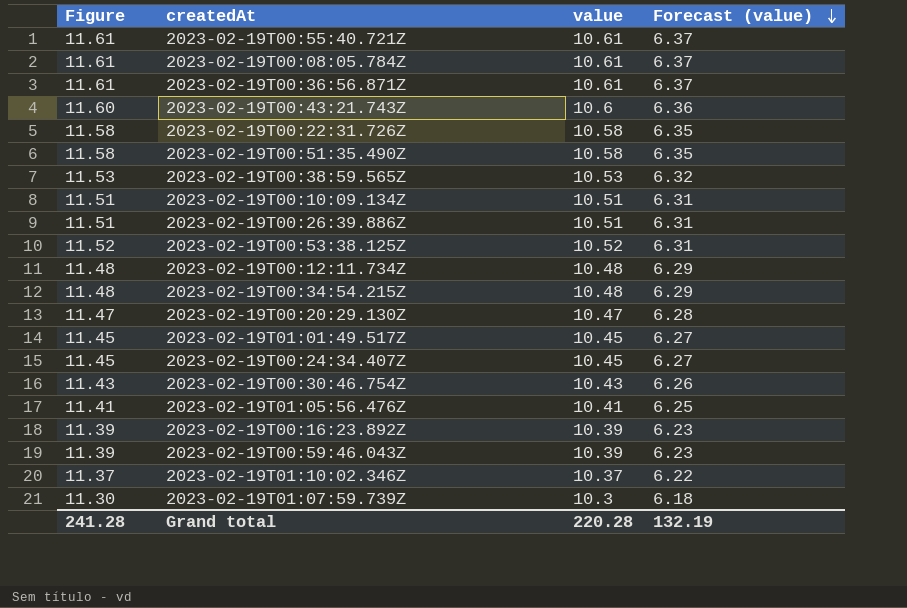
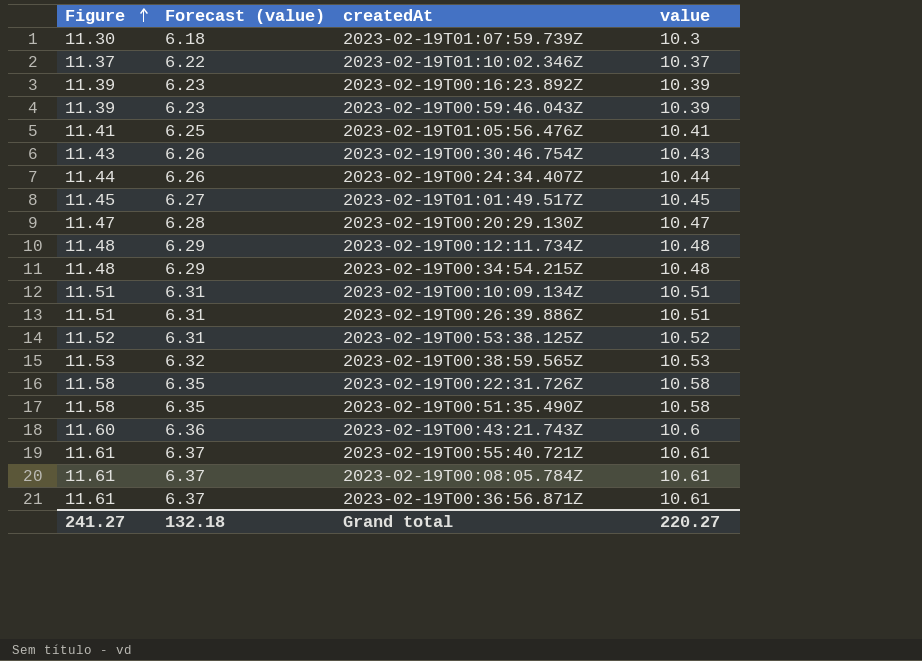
row order: Forecast (value) descending -> Figure ascending
column Forecast (value) | position: 4 -> 2
2023-02-19T00:24:34.407Z | Figure: 11.45 -> 11.44
2023-02-19T00:24:34.407Z | Forecast (value): 6.27 -> 6.26
2023-02-19T00:24:34.407Z | value: 10.45 -> 10.44
Grand total | Figure: 241.28 -> 241.27
Grand total | Forecast (value): 132.19 -> 132.18
Grand total | value: 220.28 -> 220.27

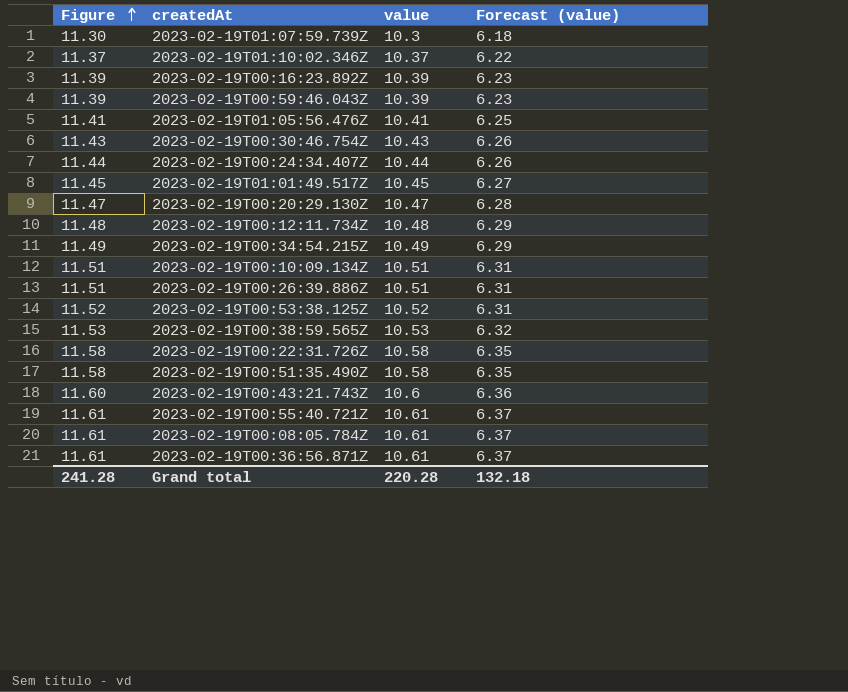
column Forecast (value) | position: 2 -> 4
2023-02-19T00:34:54.215Z | Figure: 11.48 -> 11.49
2023-02-19T00:34:54.215Z | value: 10.48 -> 10.49
Grand total | Figure: 241.27 -> 241.28
Grand total | value: 220.27 -> 220.28

